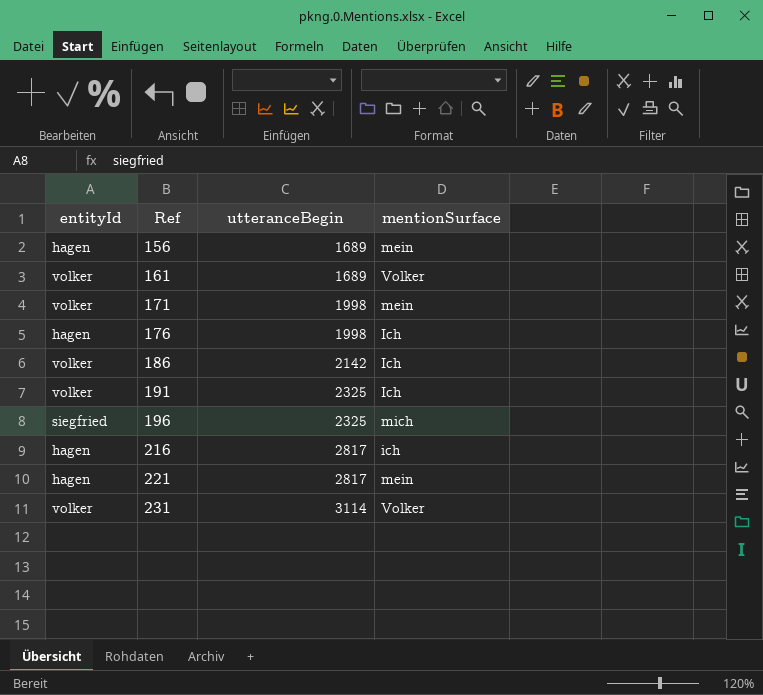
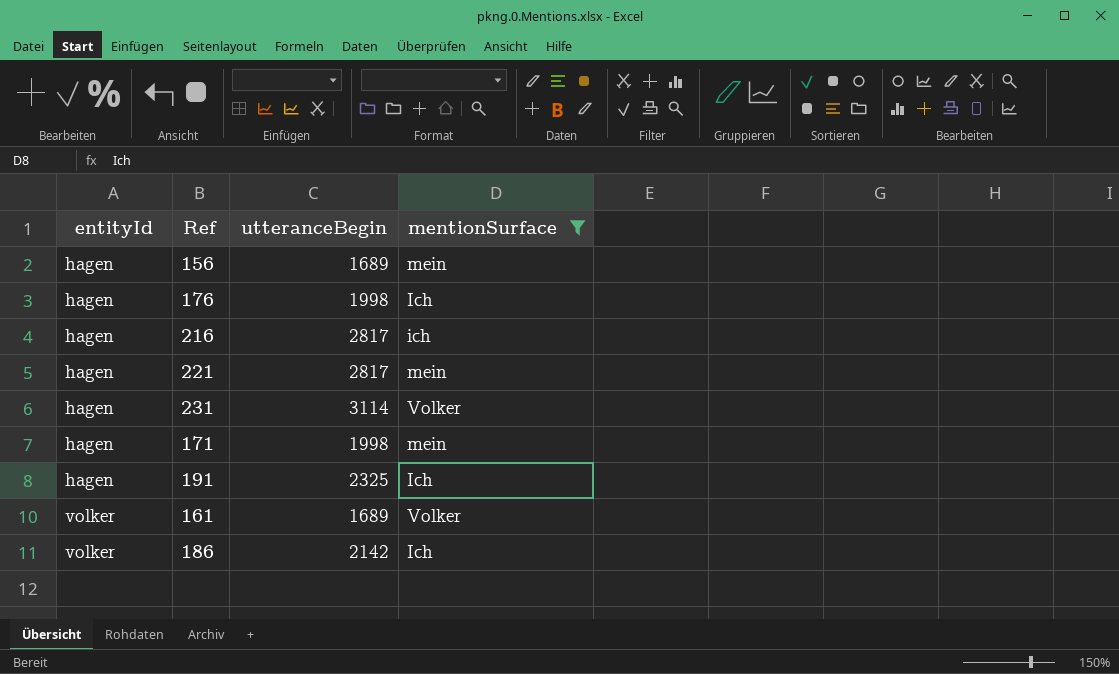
filter: none -> mentionSurface != mich
row order: Ref ascending -> entityId ascending
231 | entityId: volker -> hagen
171 | entityId: volker -> hagen
191 | entityId: volker -> hagen

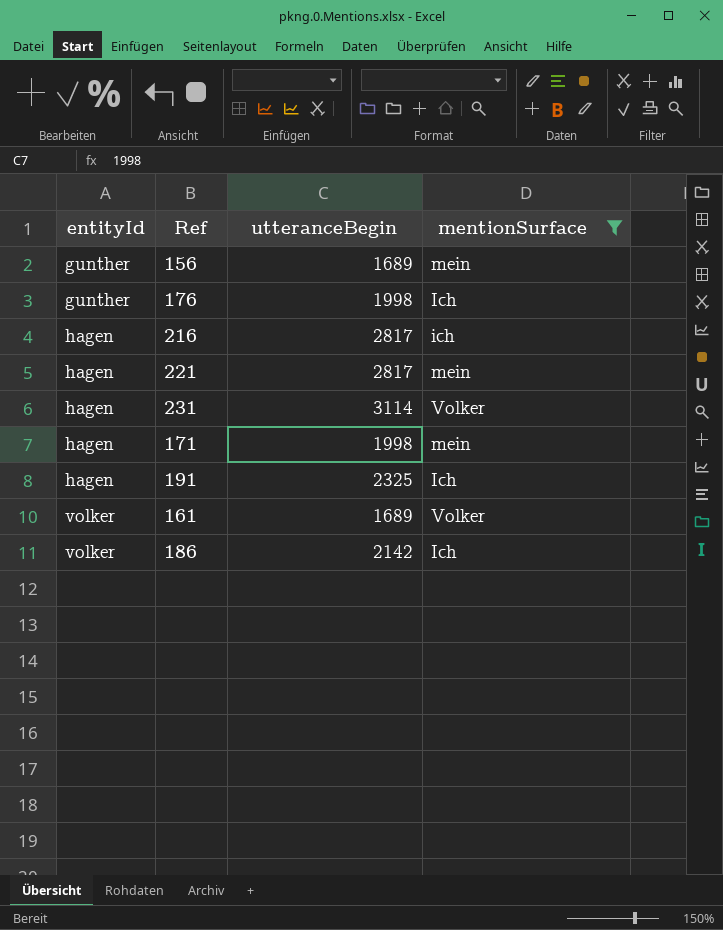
156 | entityId: hagen -> gunther
176 | entityId: hagen -> gunther

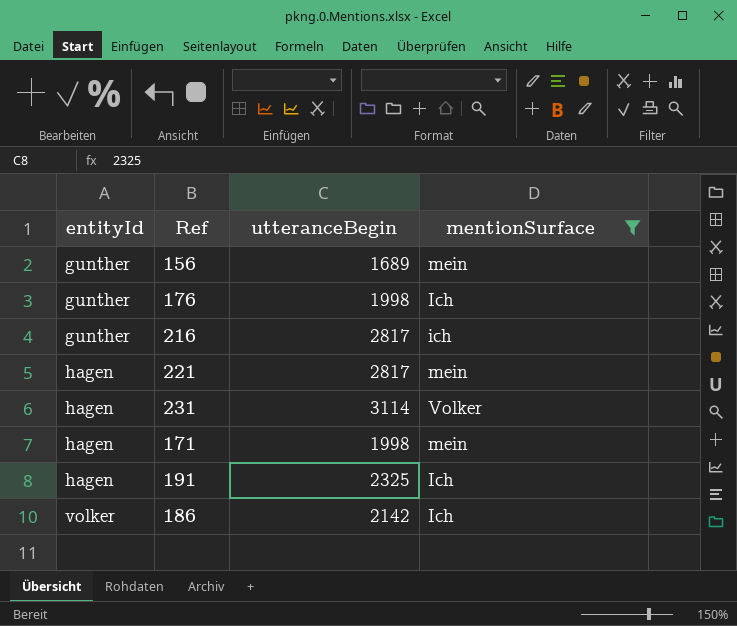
row 161: volker | 1689 | Volker -> none
216 | entityId: hagen -> gunther

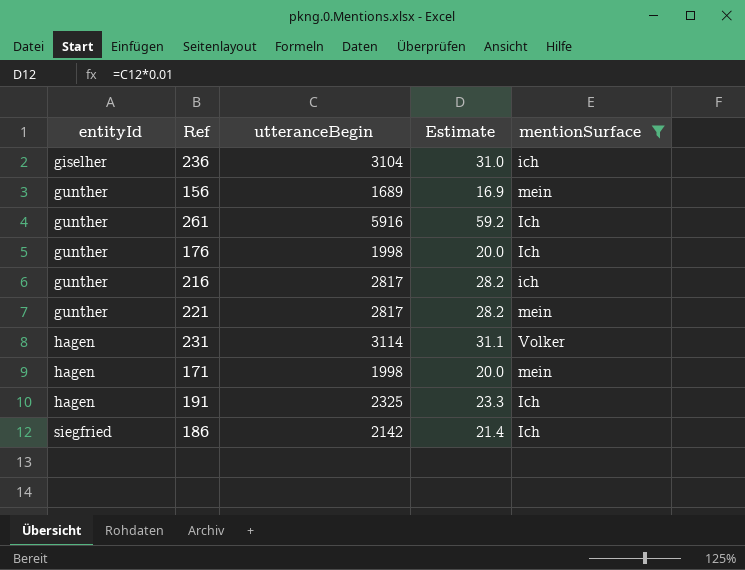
column Estimate | formula: none -> [utteranceBegin] * 0.01
row 236: none -> giselher | 3104 | 31.0 | ich
row 261: none -> gunther | 5916 | 59.2 | Ich
221 | entityId: hagen -> gunther
186 | entityId: volker -> siegfried

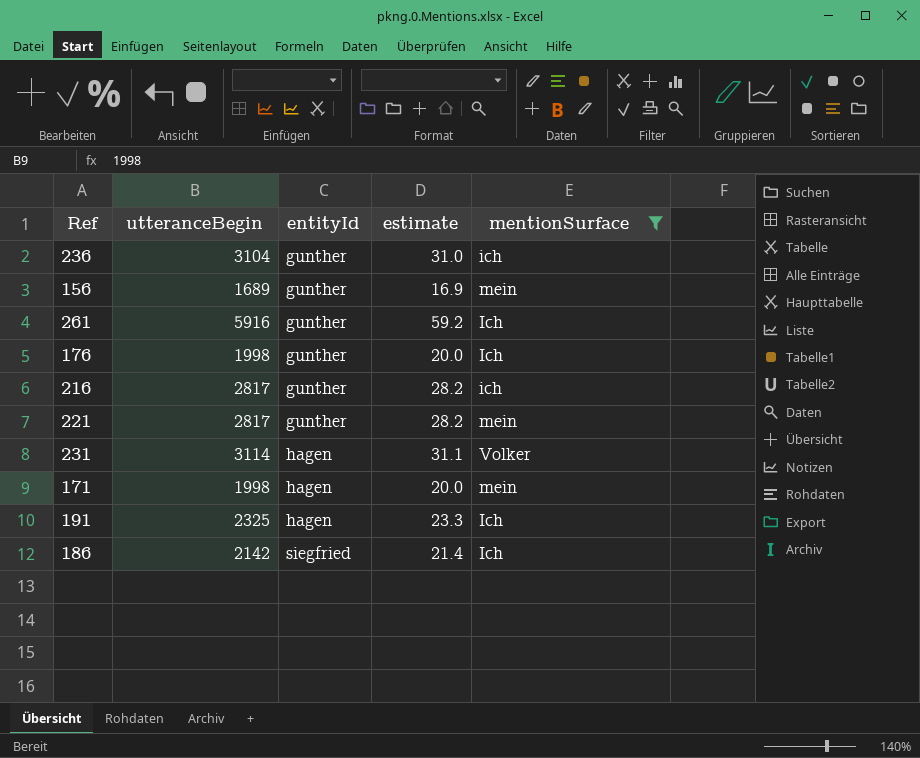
column entityId | position: 1 -> 3
column name: Estimate -> estimate
236 | entityId: giselher -> gunther

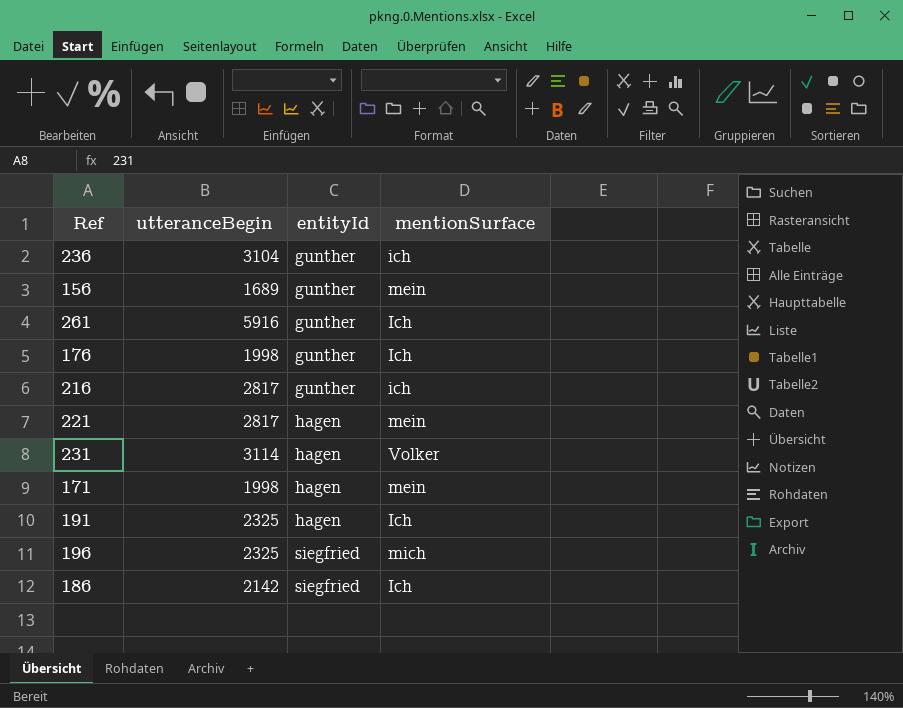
filter: mentionSurface != mich -> none
column estimate | formula: [utteranceBegin] * 0.01 -> none
221 | entityId: gunther -> hagen

